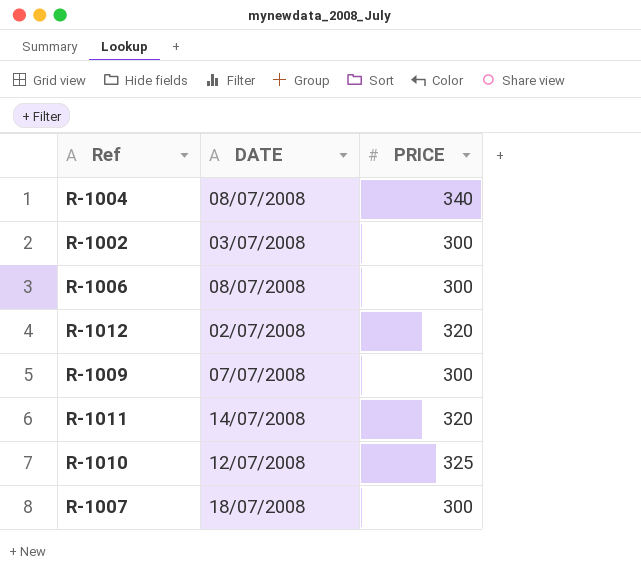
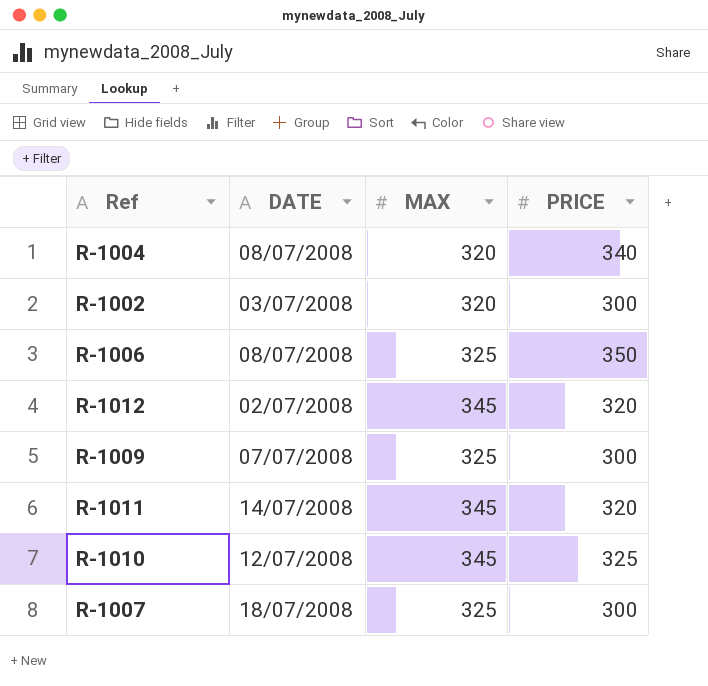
column MAX | position: none -> 3
R-1006 | PRICE: 300 -> 350

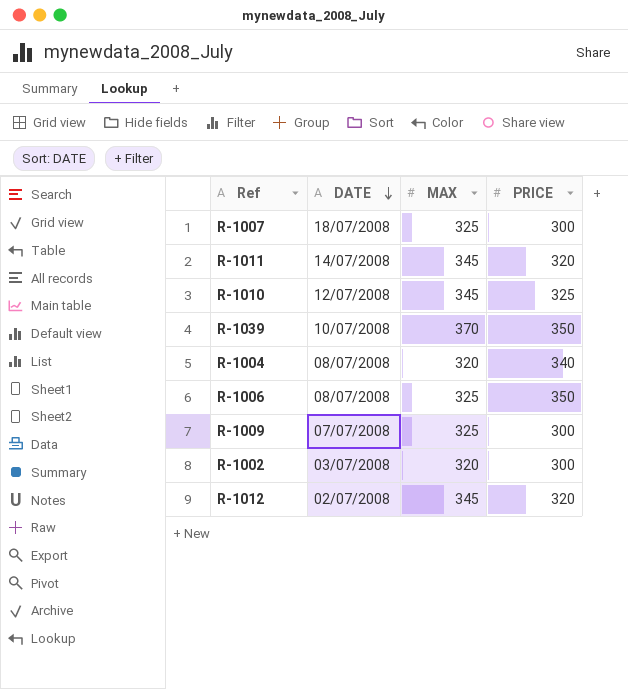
row order: none -> DATE descending
row R-1039: none -> 10/07/2008 | 370 | 350

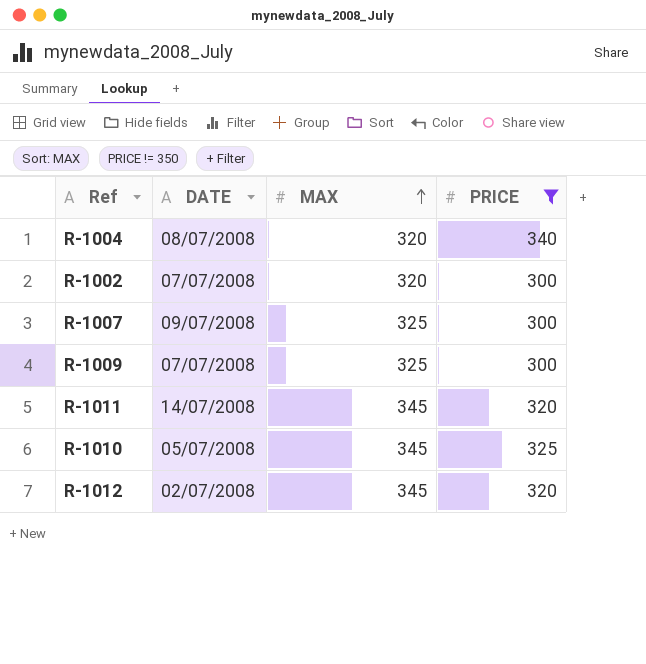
filter: none -> PRICE != 350
row order: DATE descending -> MAX ascending
R-1002 | DATE: 03/07/2008 -> 07/07/2008
R-1007 | DATE: 18/07/2008 -> 09/07/2008
R-1010 | DATE: 12/07/2008 -> 05/07/2008

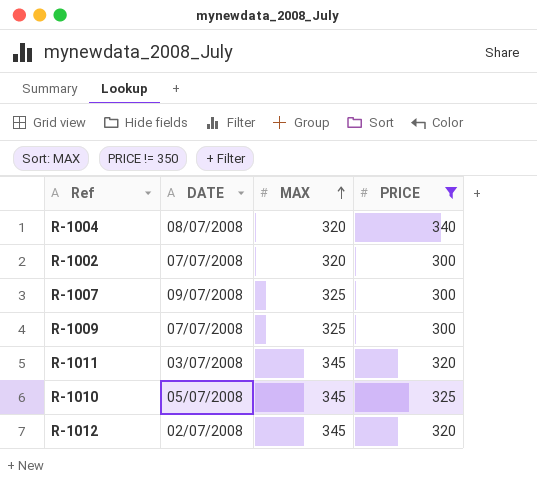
R-1011 | DATE: 14/07/2008 -> 03/07/2008

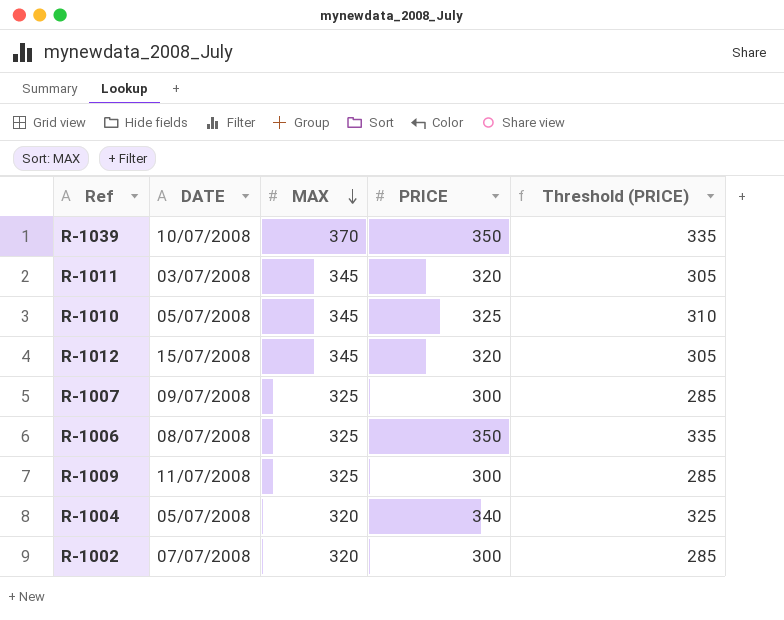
filter: PRICE != 350 -> none
row order: MAX ascending -> MAX descending
column Threshold (PRICE) | formula: none -> [PRICE] - 15
R-1012 | DATE: 02/07/2008 -> 15/07/2008
R-1009 | DATE: 07/07/2008 -> 11/07/2008
R-1004 | DATE: 08/07/2008 -> 05/07/2008

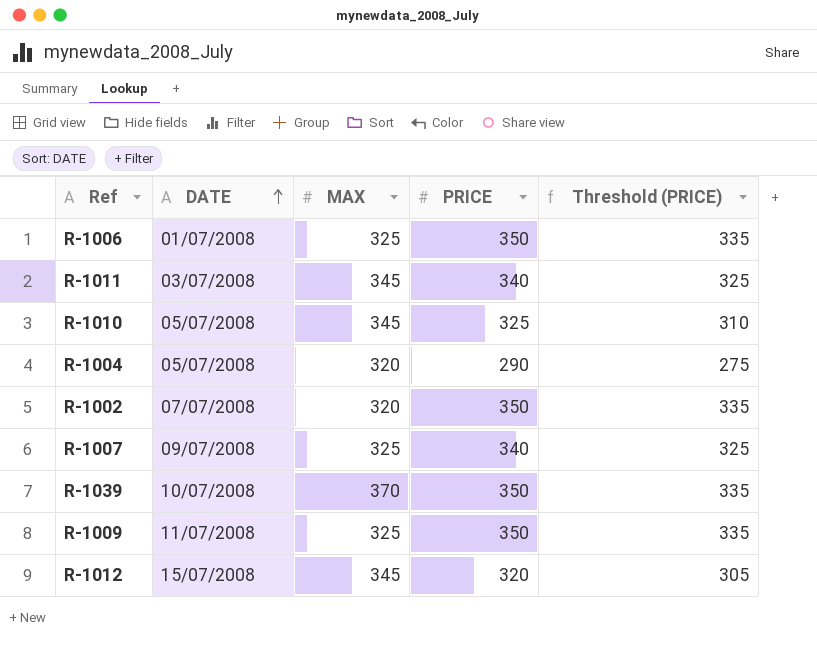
row order: MAX descending -> DATE ascending
R-1006 | DATE: 08/07/2008 -> 01/07/2008
R-1011 | PRICE: 320 -> 340
R-1011 | Threshold (PRICE): 305 -> 325
R-1004 | PRICE: 340 -> 290
R-1004 | Threshold (PRICE): 325 -> 275
R-1002 | PRICE: 300 -> 350
R-1002 | Threshold (PRICE): 285 -> 335
R-1007 | PRICE: 300 -> 340
R-1007 | Threshold (PRICE): 285 -> 325
R-1009 | PRICE: 300 -> 350
R-1009 | Threshold (PRICE): 285 -> 335

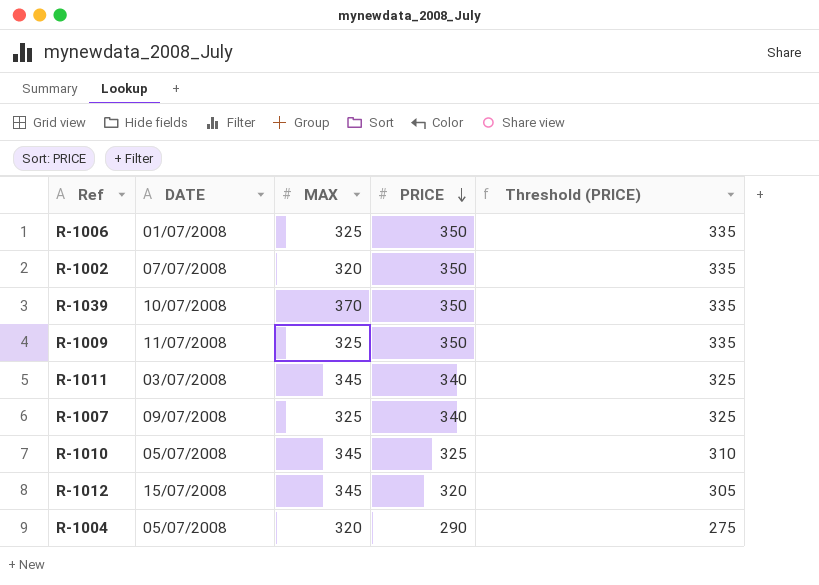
row order: DATE ascending -> PRICE descending

